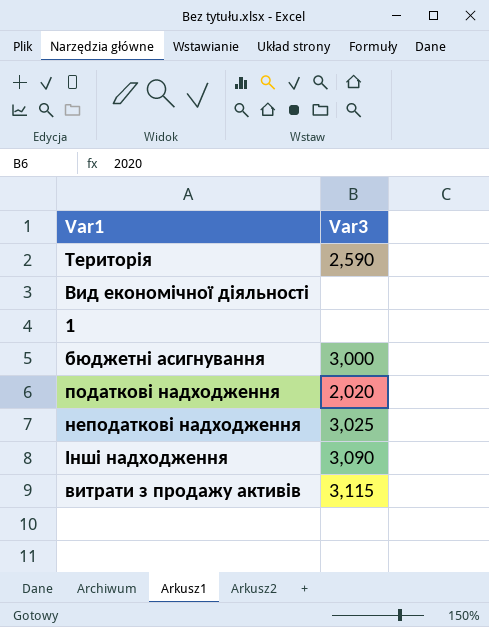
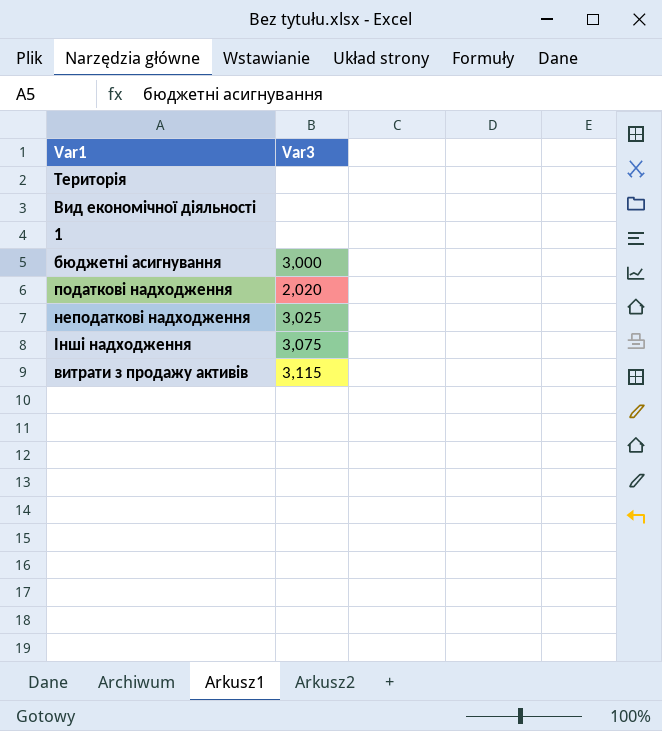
Територія | Var3: 2,590 -> none
Інші надходження | Var3: 3,090 -> 3,075

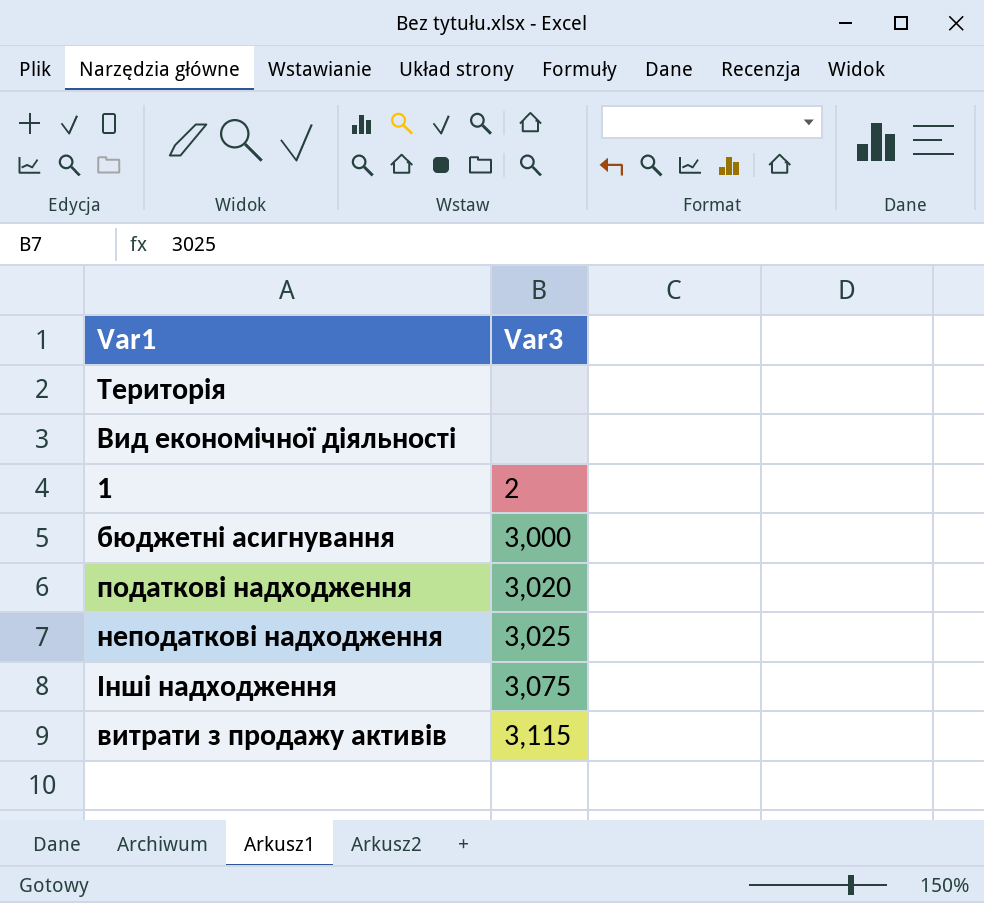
1 | Var3: none -> 2
податкові надходження | Var3: 2,020 -> 3,020

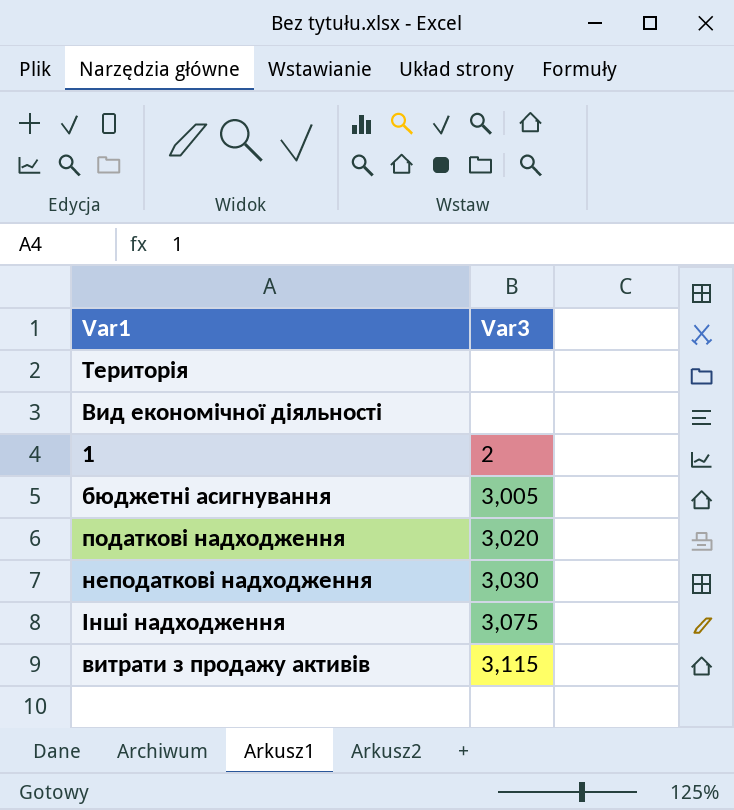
бюджетні асигнування | Var3: 3,000 -> 3,005
неподаткові надходження | Var3: 3,025 -> 3,030

